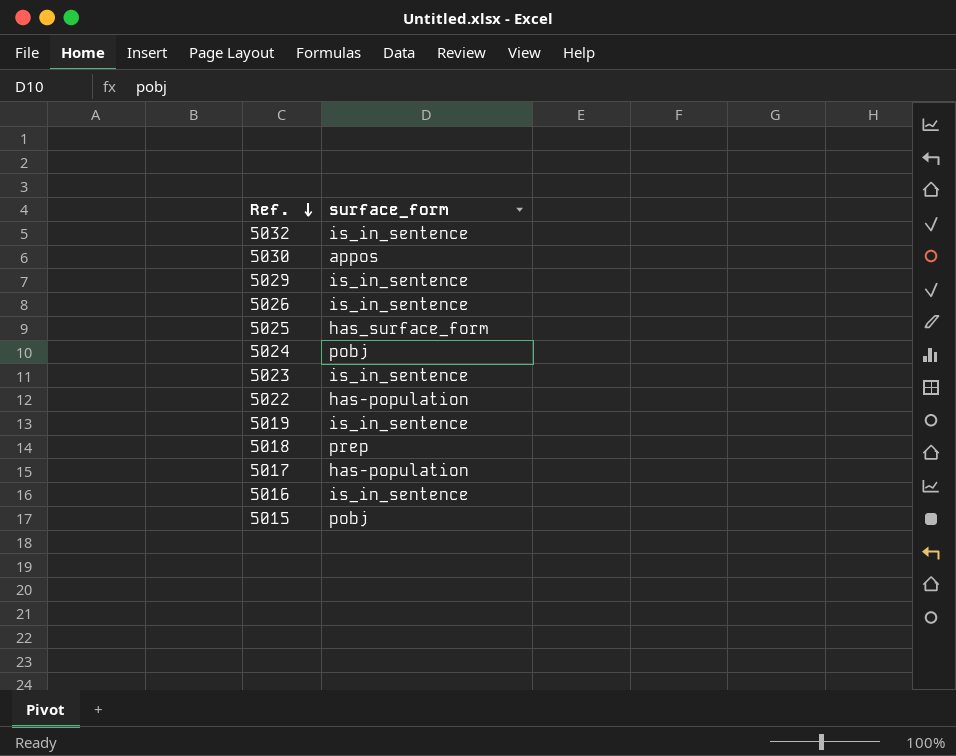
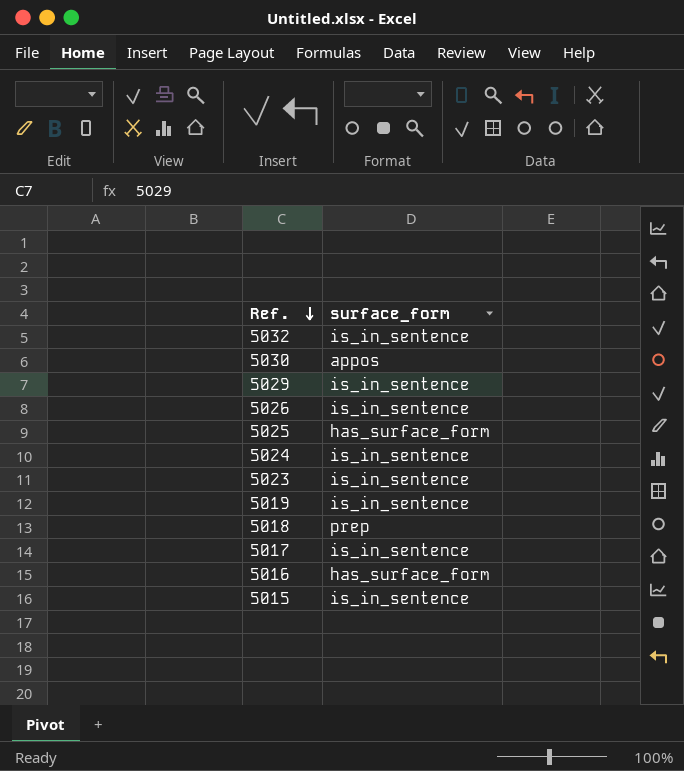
row 5022: has-population -> none
5024 | surface_form: pobj -> is_in_sentence
5017 | surface_form: has-population -> is_in_sentence
5016 | surface_form: is_in_sentence -> has_surface_form
5015 | surface_form: pobj -> is_in_sentence

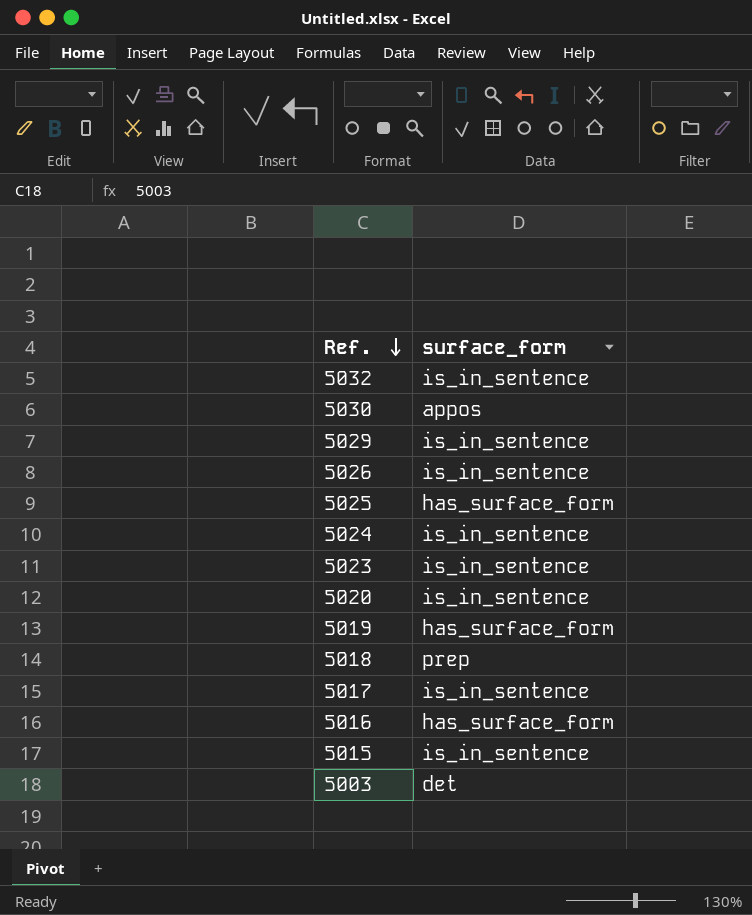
row 5020: none -> is_in_sentence
5019 | surface_form: is_in_sentence -> has_surface_form
row 5003: none -> det

